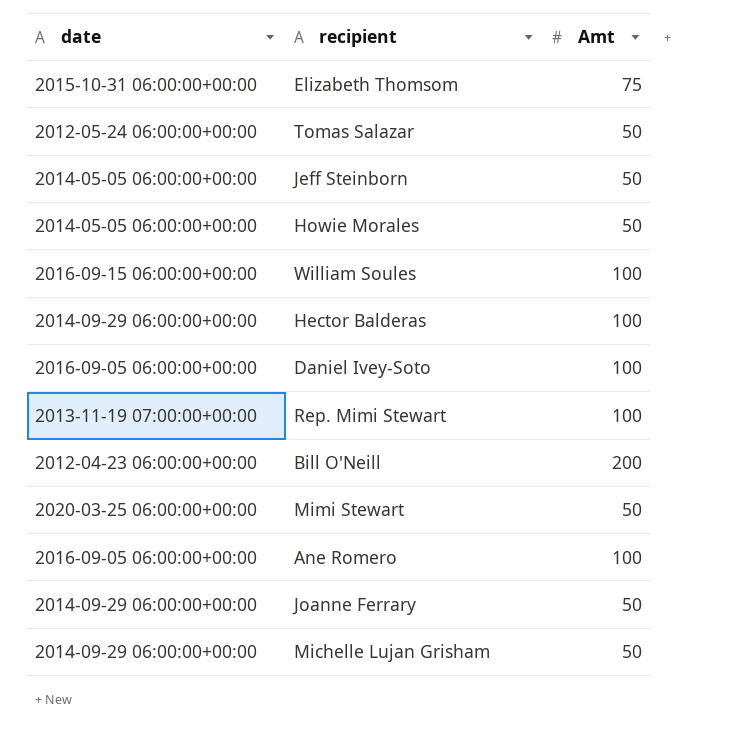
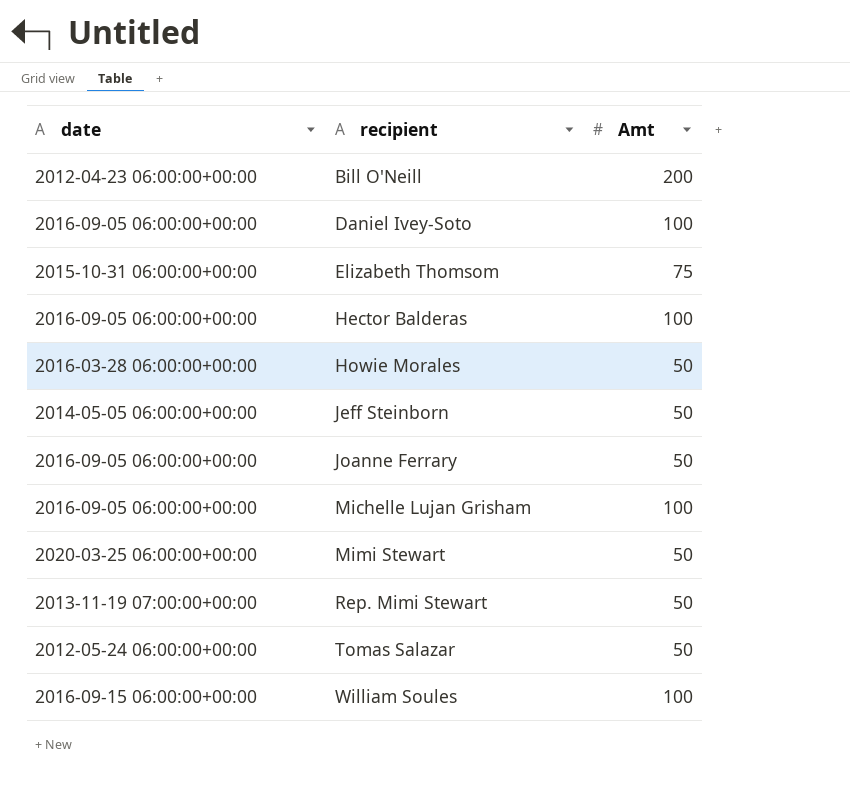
row order: none -> recipient ascending
row Ane Romero: 2016-09-05 06:00:00+00:00 | 100 -> none
Hector Balderas | date: 2014-09-29 06:00:00+00:00 -> 2016-09-05 06:00:00+00:00
Howie Morales | date: 2014-05-05 06:00:00+00:00 -> 2016-03-28 06:00:00+00:00
Joanne Ferrary | date: 2014-09-29 06:00:00+00:00 -> 2016-09-05 06:00:00+00:00
Michelle Lujan Grisham | date: 2014-09-29 06:00:00+00:00 -> 2016-09-05 06:00:00+00:00
Michelle Lujan Grisham | Amt: 50 -> 100
Rep. Mimi Stewart | Amt: 100 -> 50

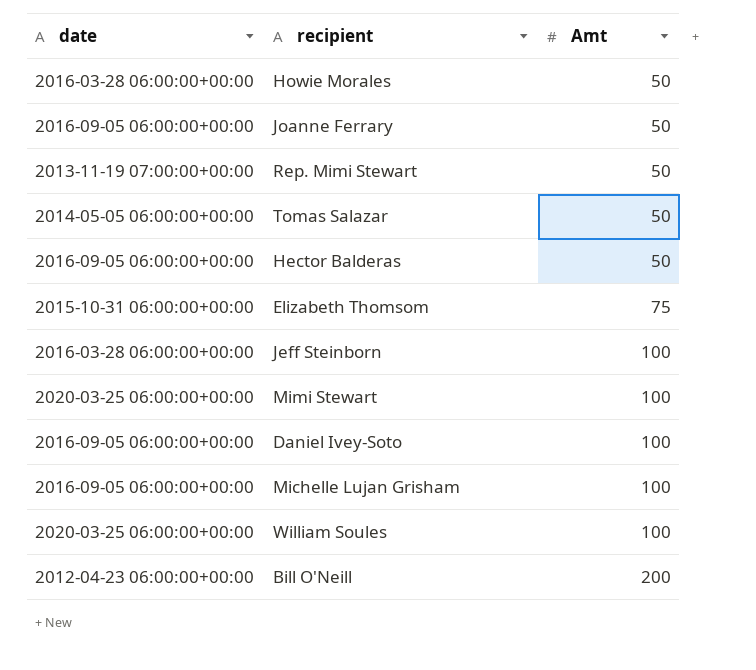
row order: recipient ascending -> Amt ascending
Tomas Salazar | date: 2012-05-24 06:00:00+00:00 -> 2014-05-05 06:00:00+00:00
Hector Balderas | Amt: 100 -> 50
Jeff Steinborn | date: 2014-05-05 06:00:00+00:00 -> 2016-03-28 06:00:00+00:00
Jeff Steinborn | Amt: 50 -> 100
Mimi Stewart | Amt: 50 -> 100
William Soules | date: 2016-09-15 06:00:00+00:00 -> 2020-03-25 06:00:00+00:00

